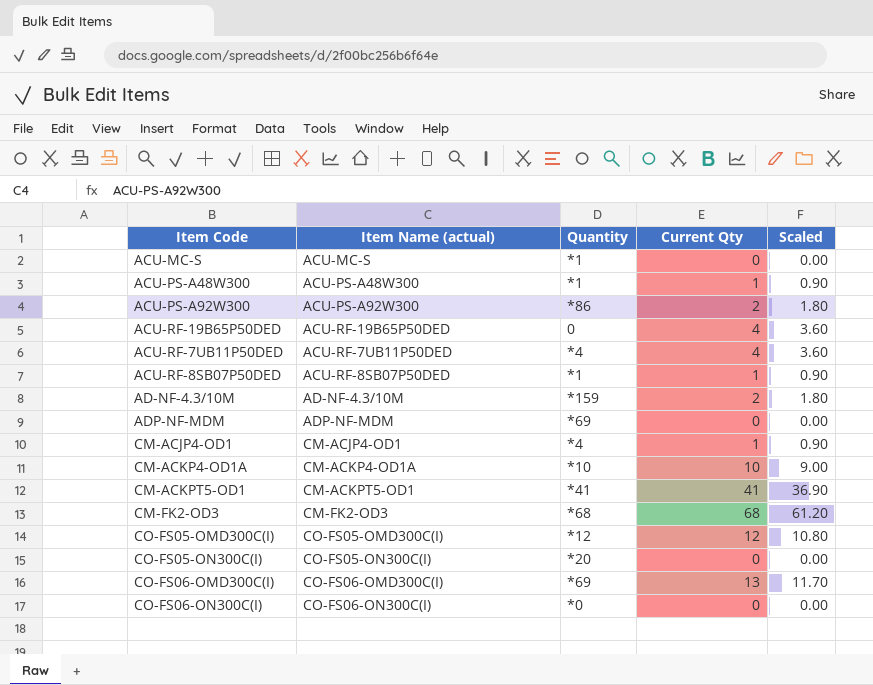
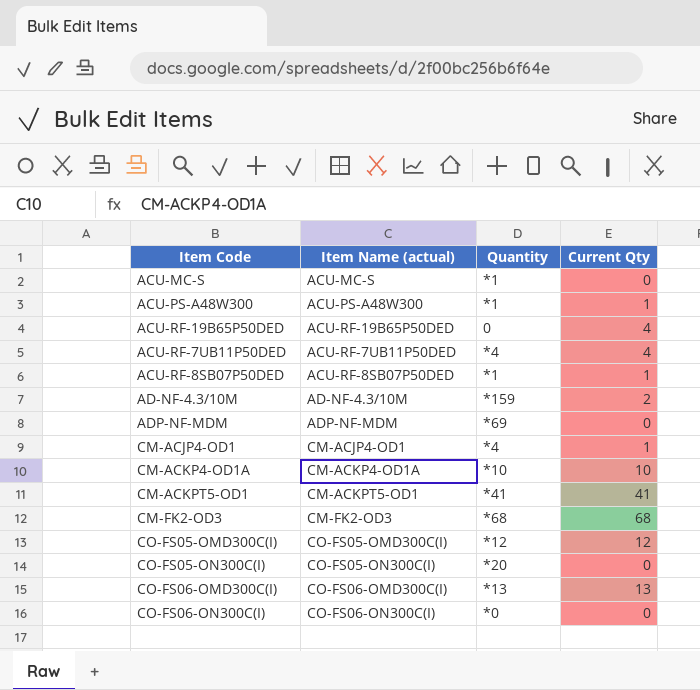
column Scaled | formula: [Current Qty] * 0.9 -> none
row ACU-PS-A92W300: ACU-PS-A92W300 | *86 | 2 | 1.80 -> none
CO-FS06-OMD300C(I) | Quantity: *69 -> *13

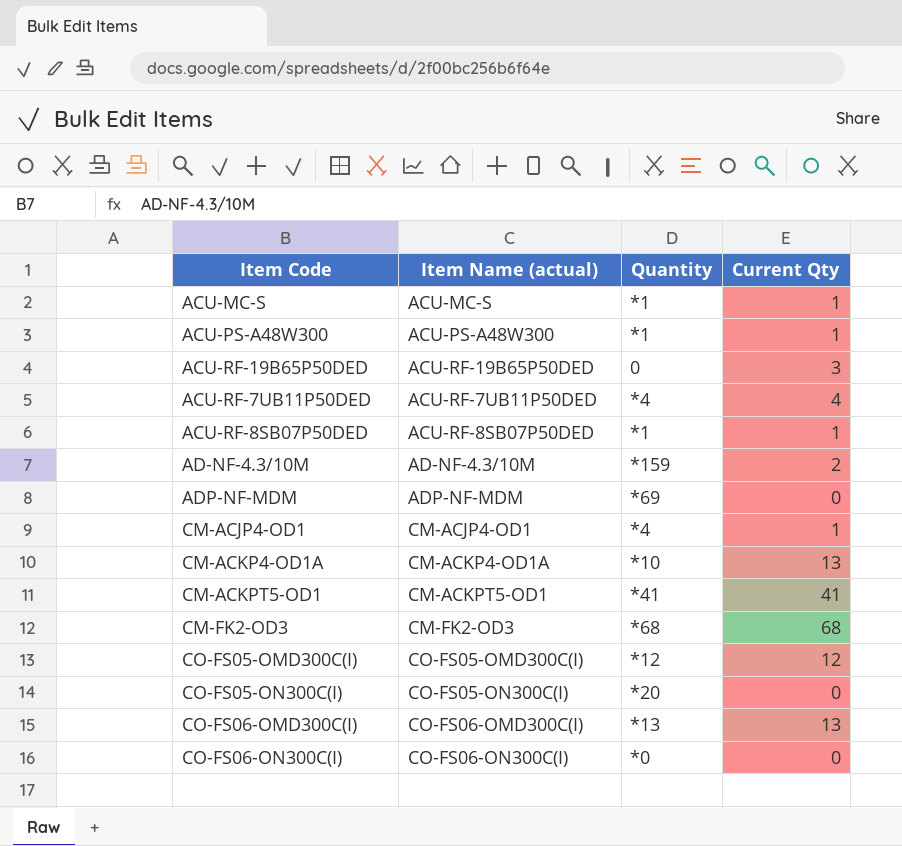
ACU-MC-S | Current Qty: 0 -> 1
ACU-RF-19B65P50DED | Current Qty: 4 -> 3
CM-ACKP4-OD1A | Current Qty: 10 -> 13

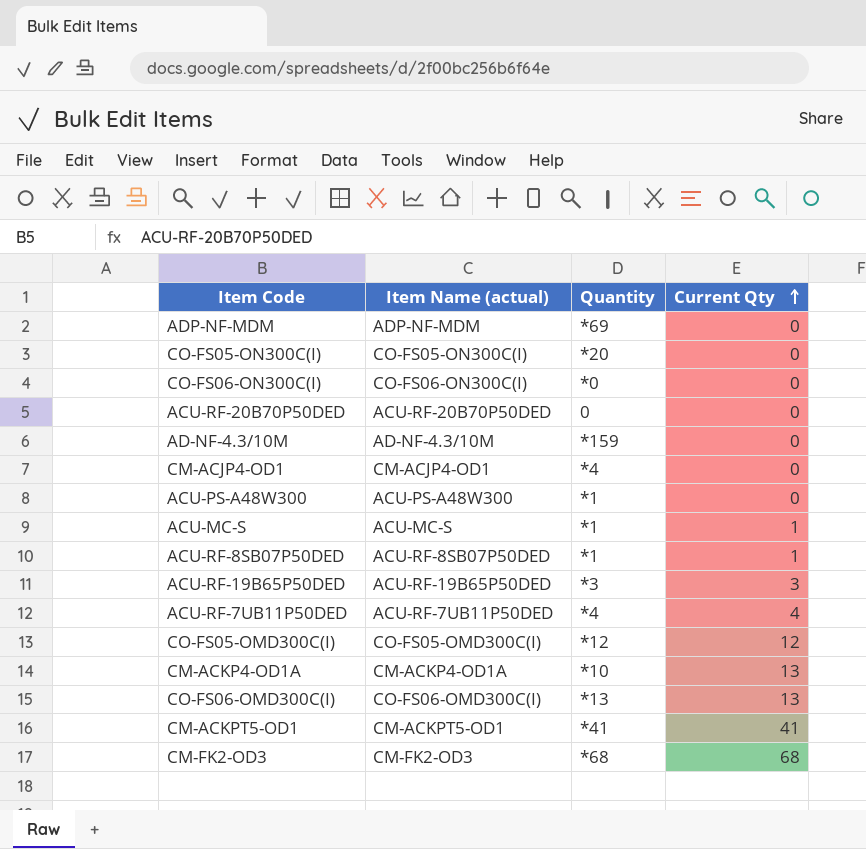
row order: none -> Current Qty ascending
row ACU-RF-20B70P50DED: none -> ACU-RF-20B70P50DED | 0 | 0
AD-NF-4.3/10M | Current Qty: 2 -> 0
CM-ACJP4-OD1 | Current Qty: 1 -> 0
ACU-PS-A48W300 | Current Qty: 1 -> 0
ACU-RF-19B65P50DED | Quantity: 0 -> *3

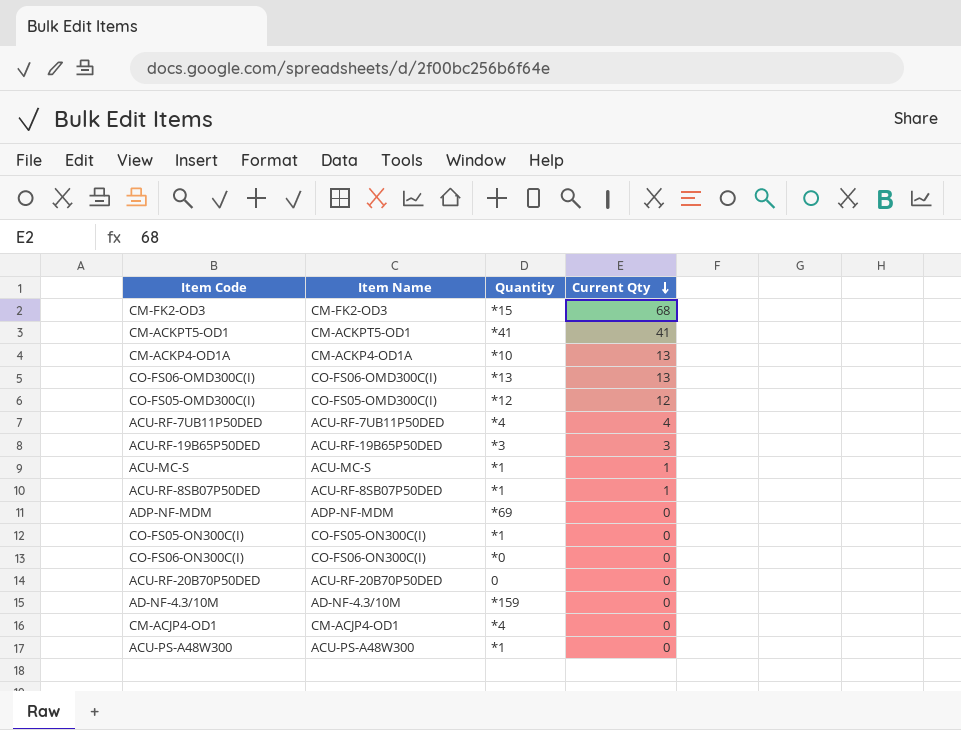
row order: Current Qty ascending -> Current Qty descending
column name: Item Name (actual) -> Item Name
CM-FK2-OD3 | Quantity: *68 -> *15
CO-FS05-ON300C(I) | Quantity: *20 -> *1

